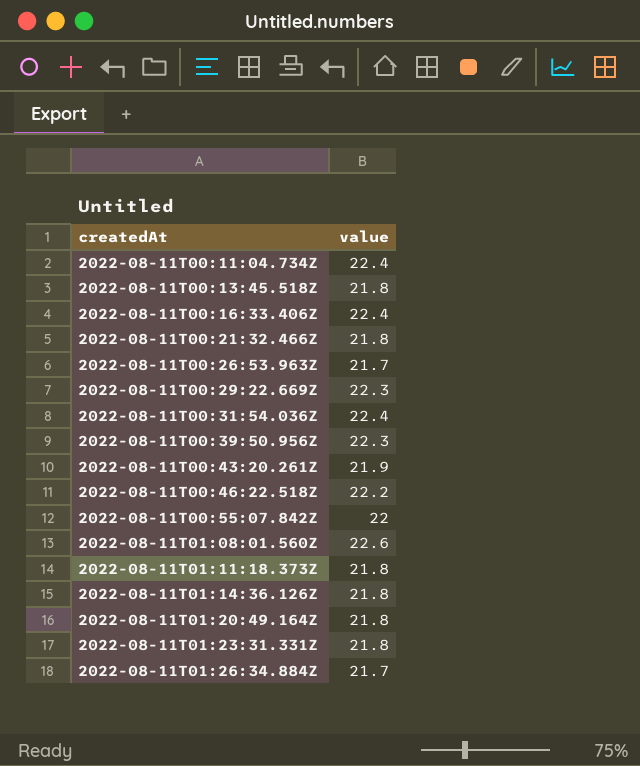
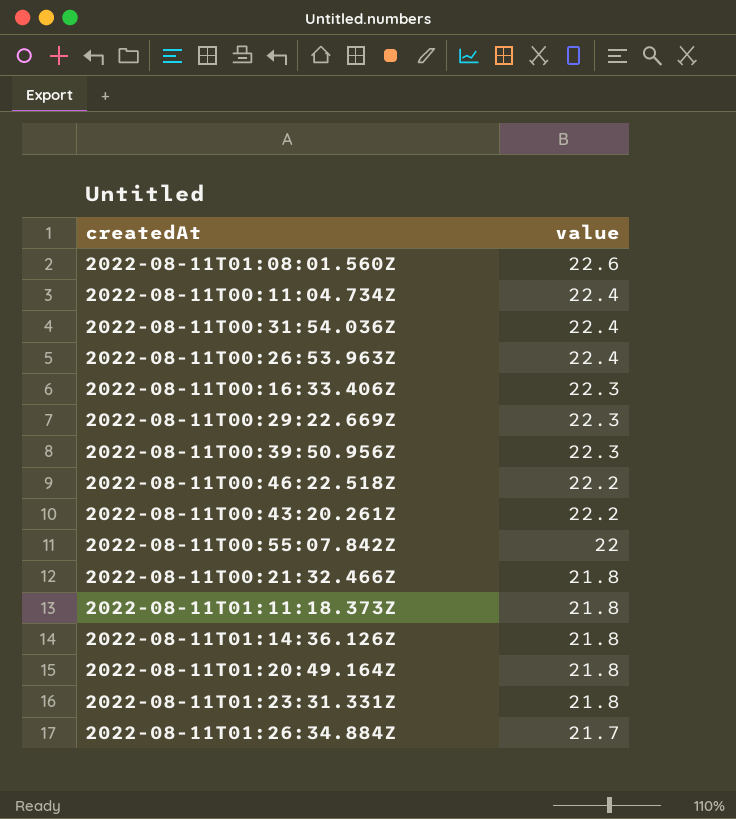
row order: createdAt ascending -> value descending
row 2022-08-11T00:13:45.518Z: 21.8 -> none
2022-08-11T00:26:53.963Z | value: 21.7 -> 22.4
2022-08-11T00:16:33.406Z | value: 22.4 -> 22.3
2022-08-11T00:43:20.261Z | value: 21.9 -> 22.2

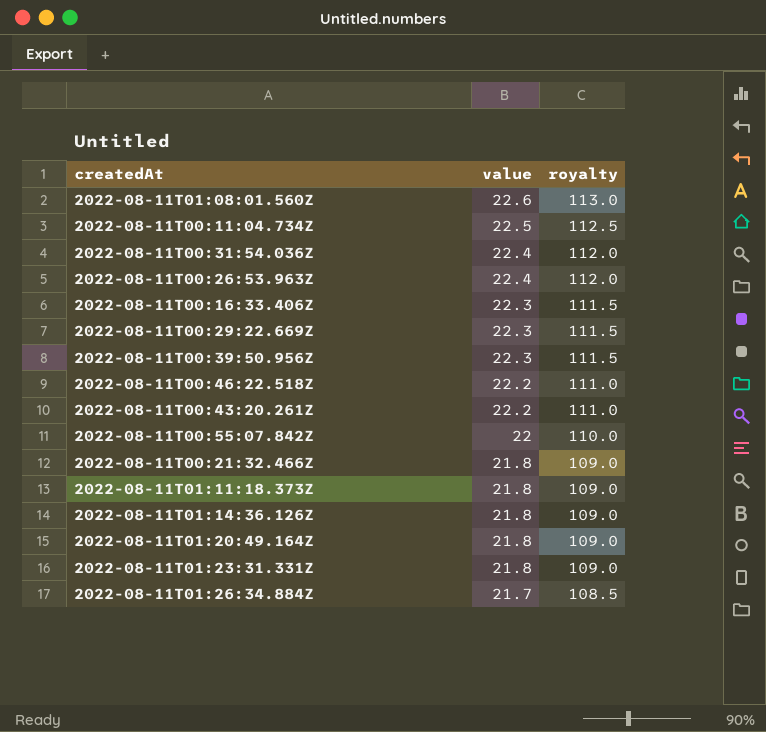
column royalty | formula: none -> [value] * 5
2022-08-11T00:11:04.734Z | value: 22.4 -> 22.5

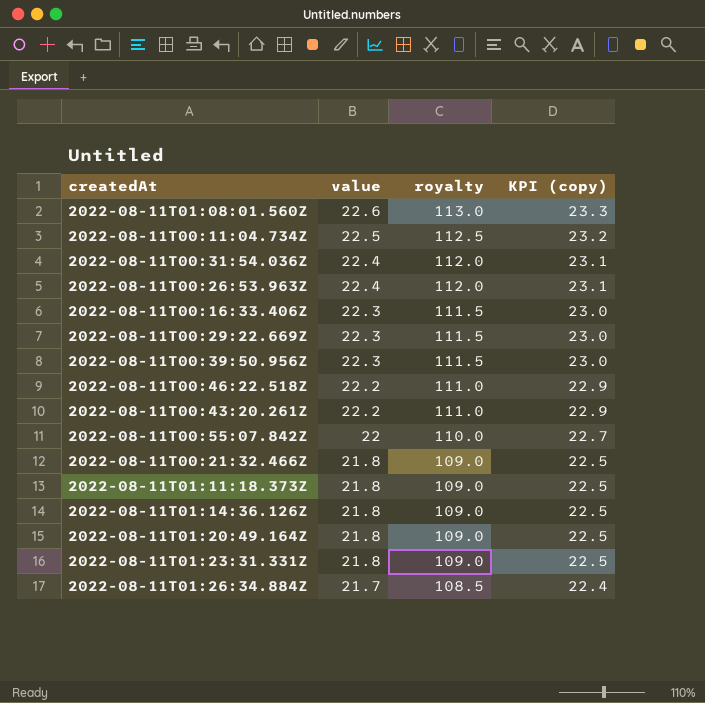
column KPI (copy) | formula: none -> [value] * 1.03

